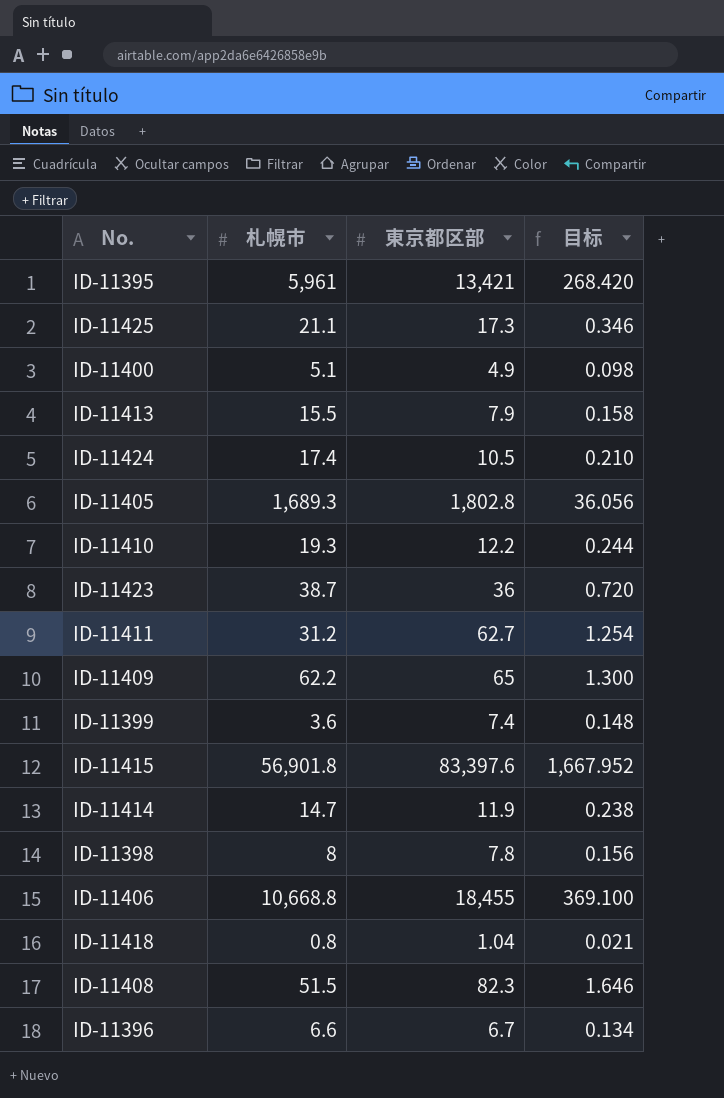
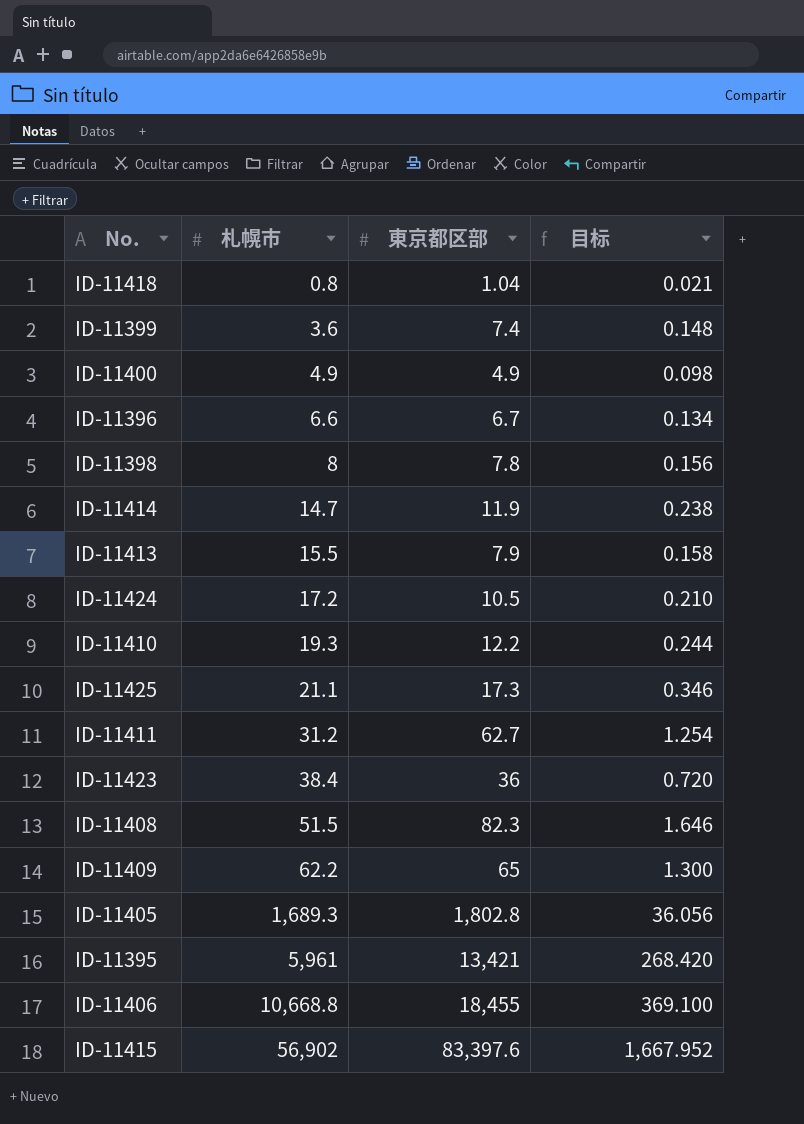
row order: none -> 札幌市 ascending
ID-11400 | 札幌市: 5.1 -> 4.9
ID-11424 | 札幌市: 17.4 -> 17.2
ID-11423 | 札幌市: 38.7 -> 38.4
ID-11415 | 札幌市: 56,901.8 -> 56,902

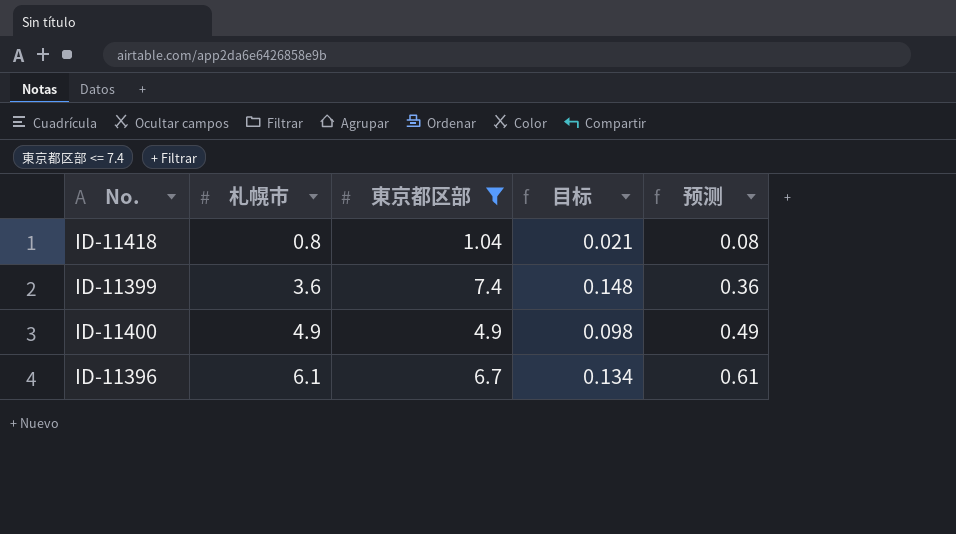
filter: none -> 東京都区部 <= 7.4
column 预测 | formula: none -> [札幌市] * 0.1
ID-11396 | 札幌市: 6.6 -> 6.1

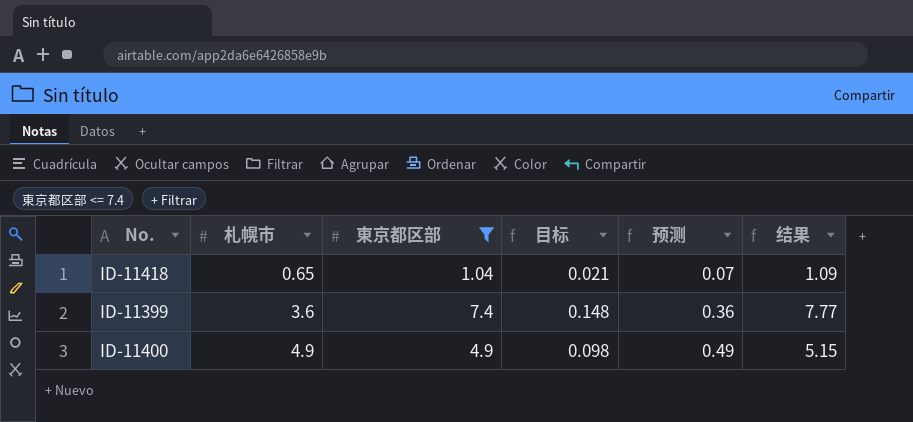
column 结果 | formula: none -> [東京都区部] * 1.05
row ID-11396: 6.1 | 6.7 | 0.134 | 0.61 -> none
ID-11418 | 札幌市: 0.8 -> 0.65
ID-11418 | 预测: 0.08 -> 0.07

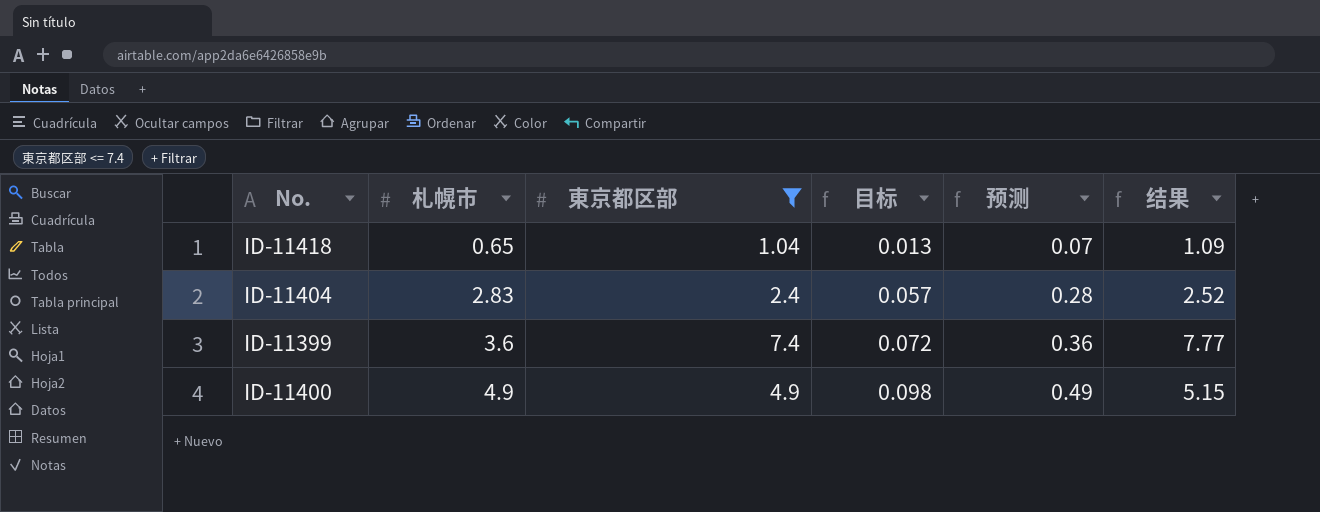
column 目标 | formula: [東京都区部] * 0.02 -> [札幌市] * 0.02
row ID-11404: none -> 2.83 | 2.4 | 0.057 | 0.28 | 2.52

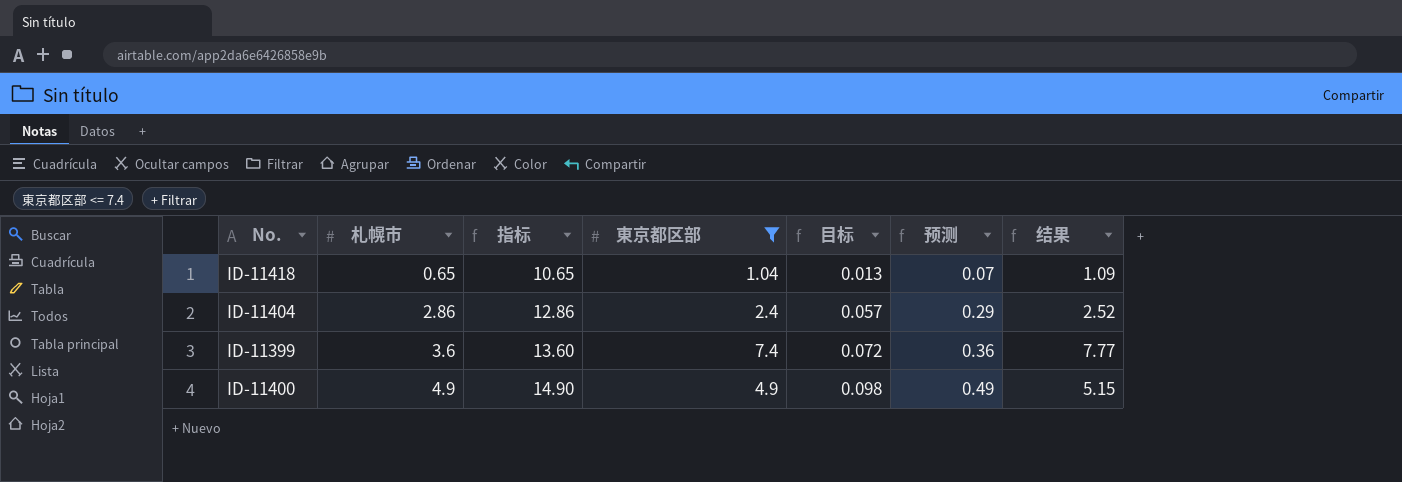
column 指标 | formula: none -> [札幌市] + 10
ID-11404 | 札幌市: 2.83 -> 2.86
ID-11404 | 预测: 0.28 -> 0.29

